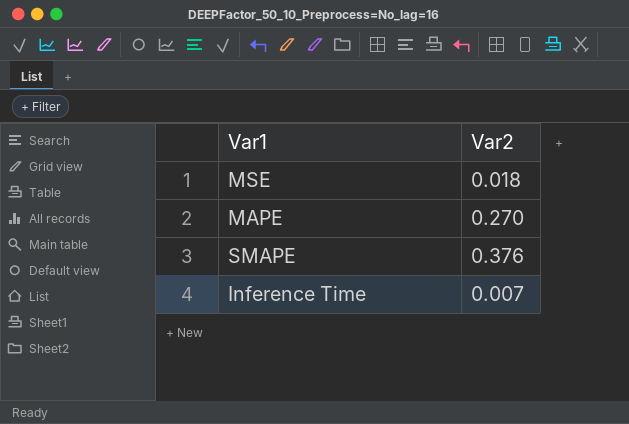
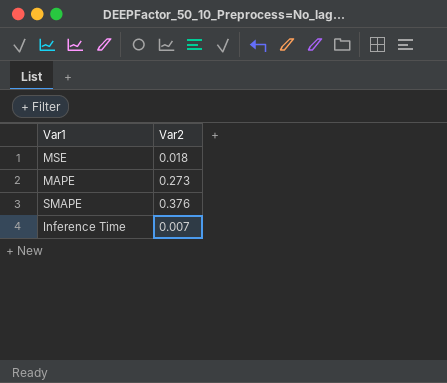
MAPE | Var2: 0.270 -> 0.273

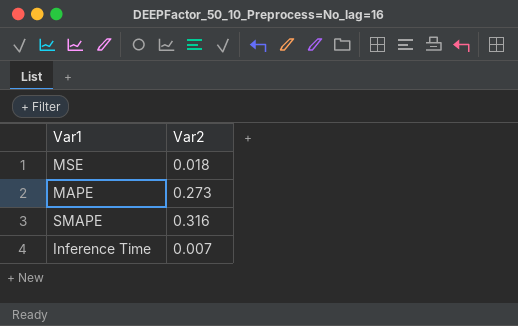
SMAPE | Var2: 0.376 -> 0.316

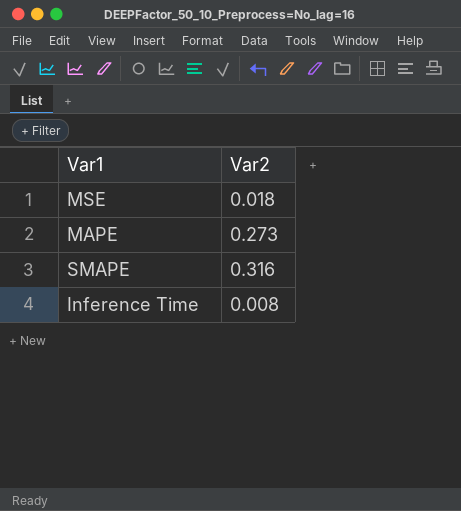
Inference Time | Var2: 0.007 -> 0.008

